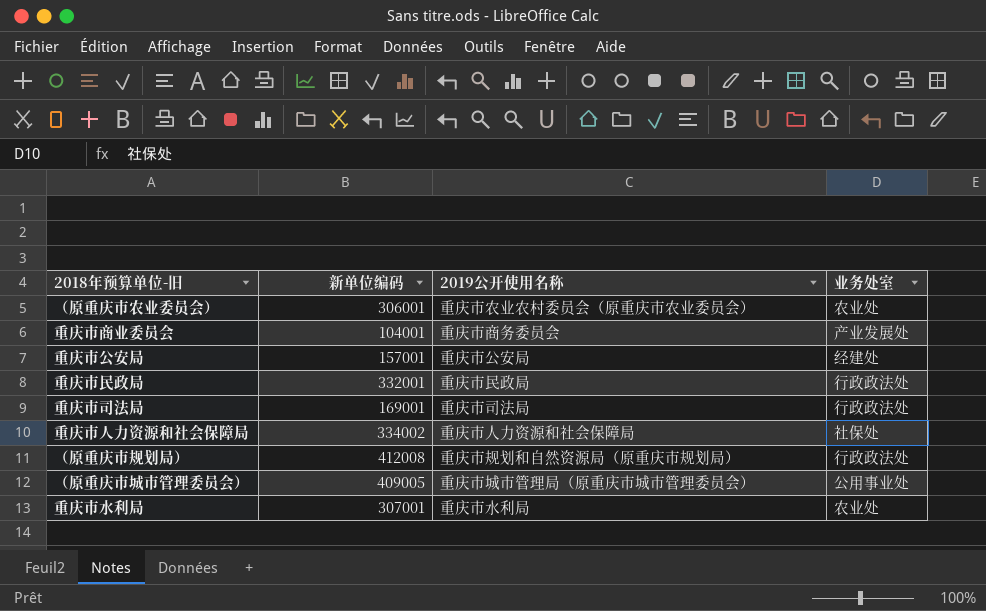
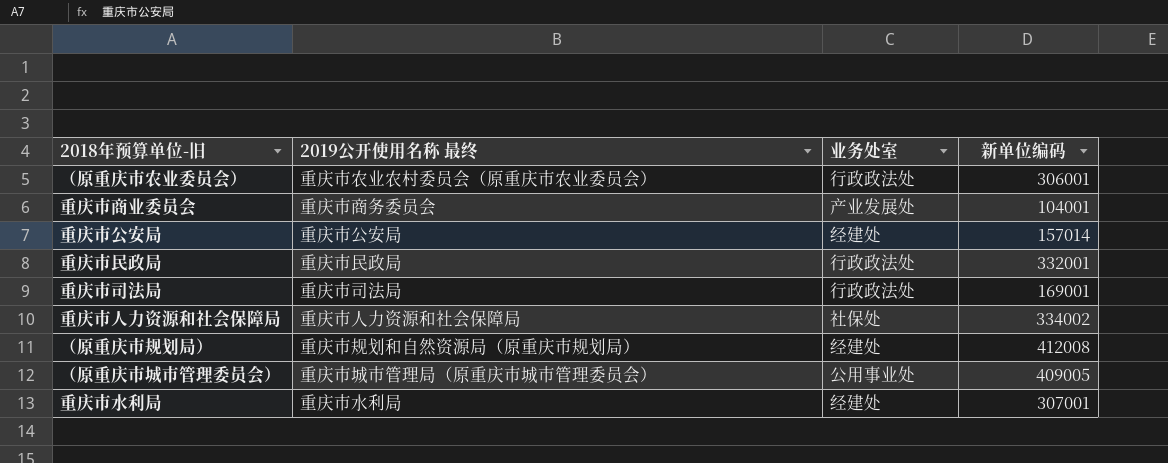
column name: 2019公开使用名称 -> 2019公开使用名称 最终
column 新单位编码 | position: 2 -> 4
（原重庆市农业委员会） | 业务处室: 农业处 -> 行政政法处
重庆市公安局 | 新单位编码: 157001 -> 157014
（原重庆市规划局） | 业务处室: 行政政法处 -> 经建处
重庆市水利局 | 业务处室: 农业处 -> 经建处

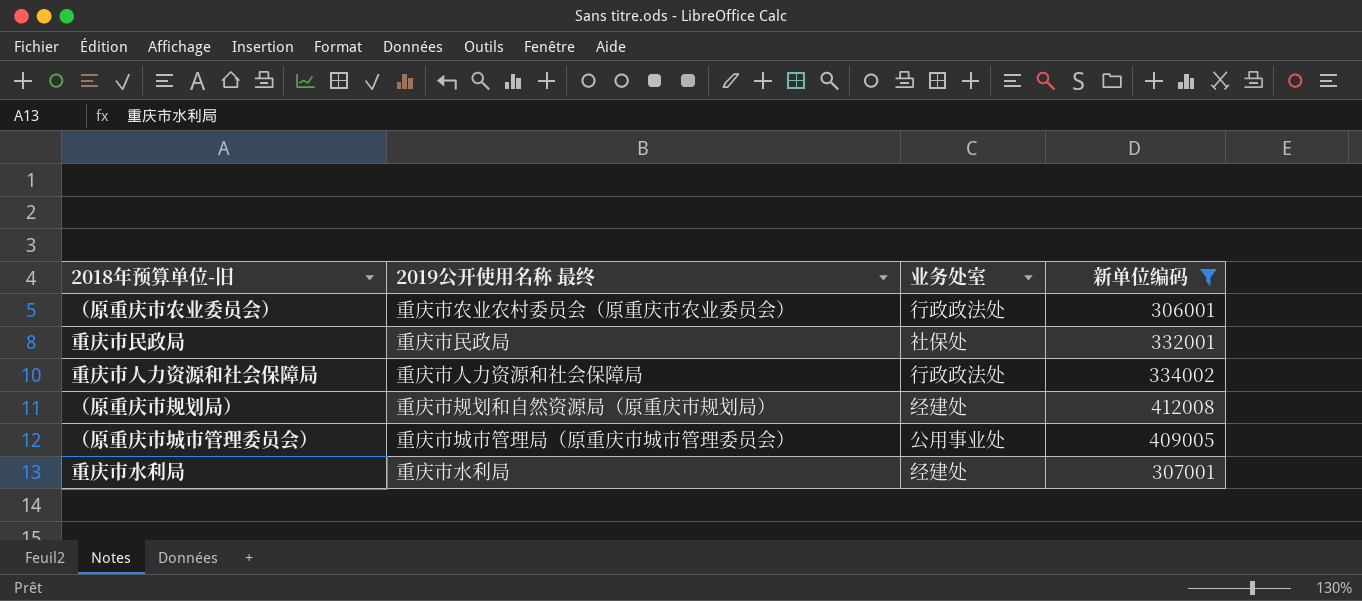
filter: none -> 新单位编码 >= 306001
重庆市民政局 | 业务处室: 行政政法处 -> 社保处
重庆市人力资源和社会保障局 | 业务处室: 社保处 -> 行政政法处

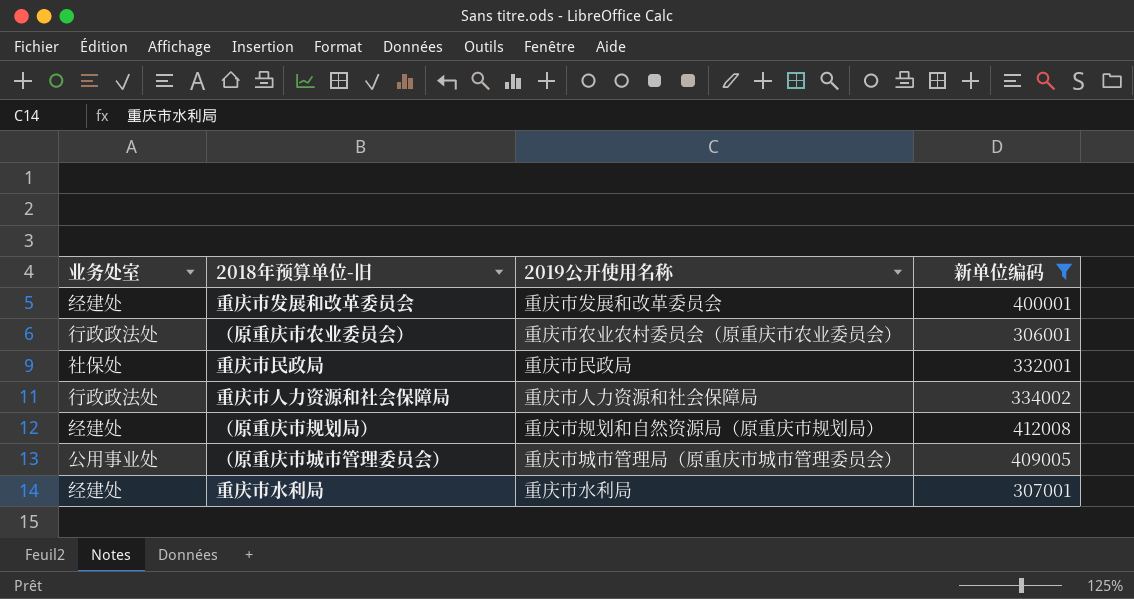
column 业务处室 | position: 3 -> 1
column name: 2019公开使用名称 最终 -> 2019公开使用名称
row 重庆市发展和改革委员会: none -> 经建处 | 重庆市发展和改革委员会 | 400001

